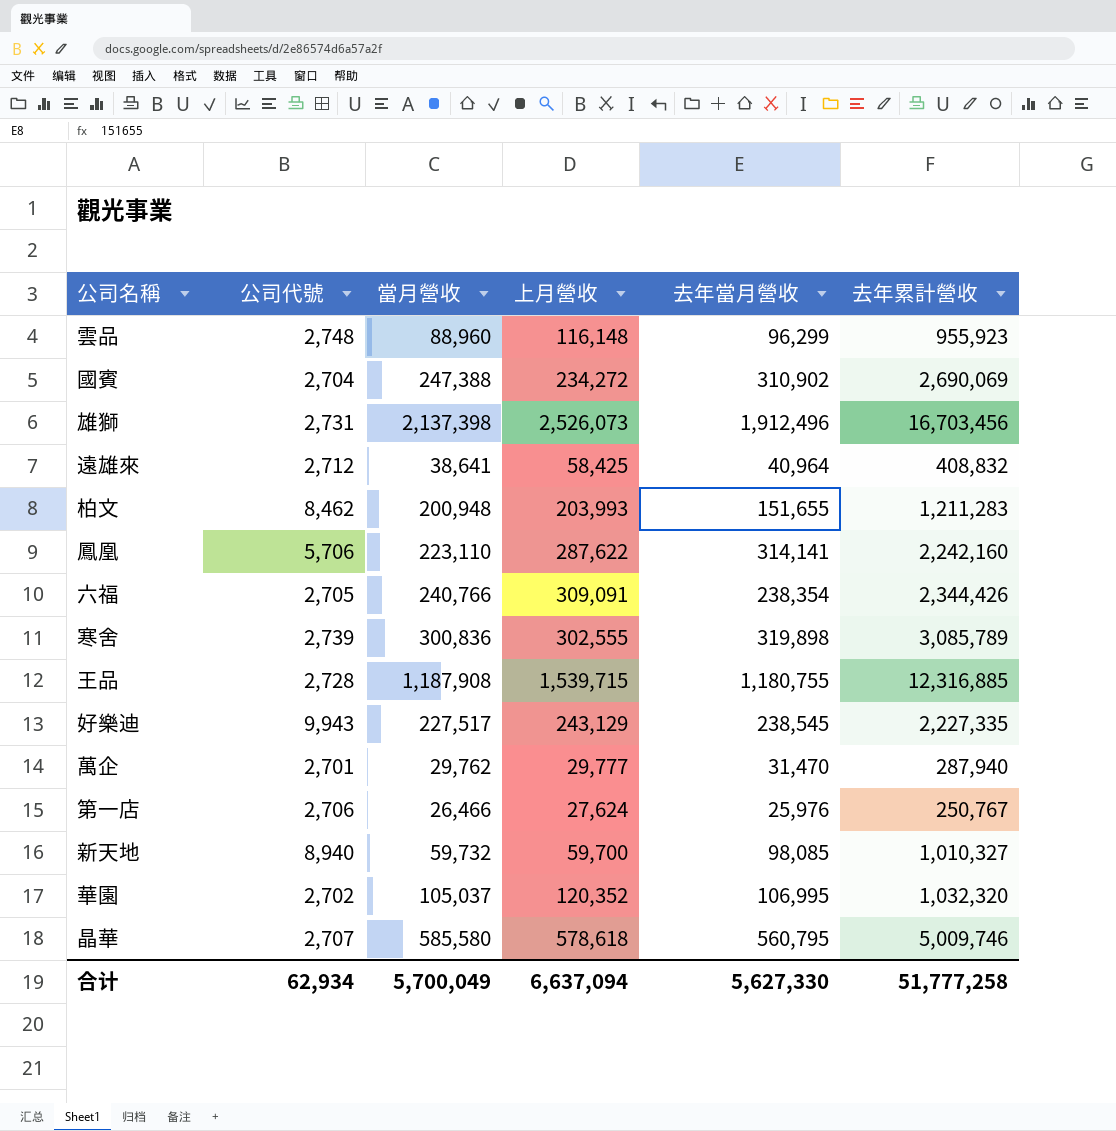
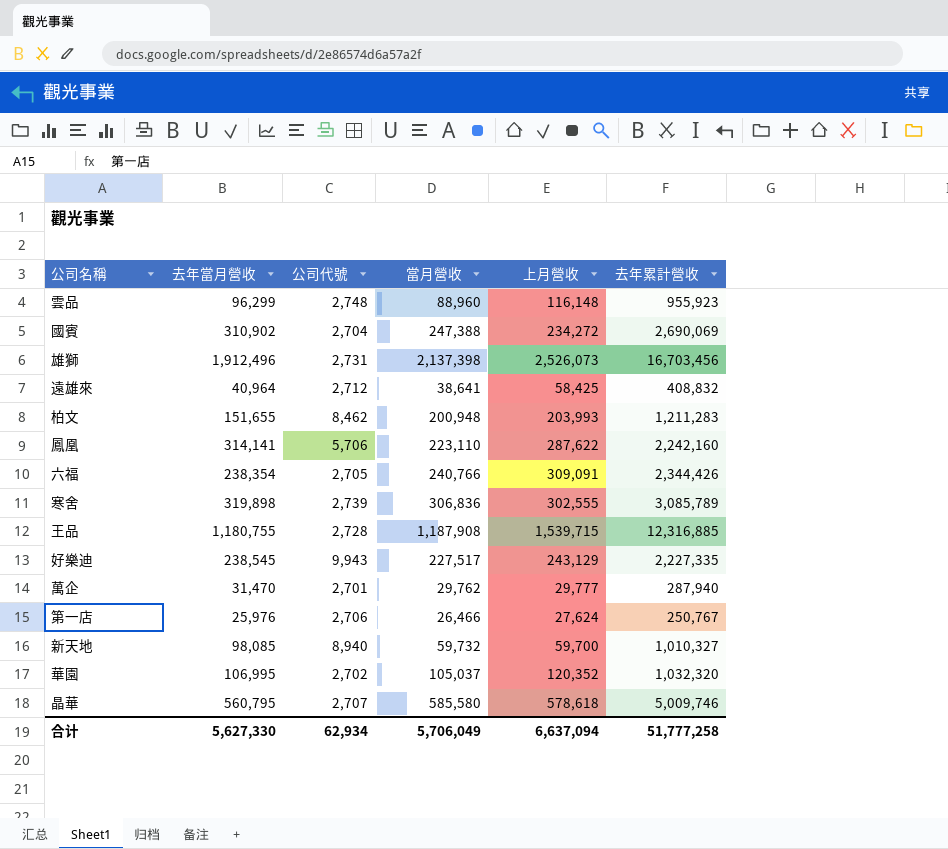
column 去年當月營收 | position: 5 -> 2
寒舍 | 當月營收: 300,836 -> 306,836
合计 | 當月營收: 5,700,049 -> 5,706,049

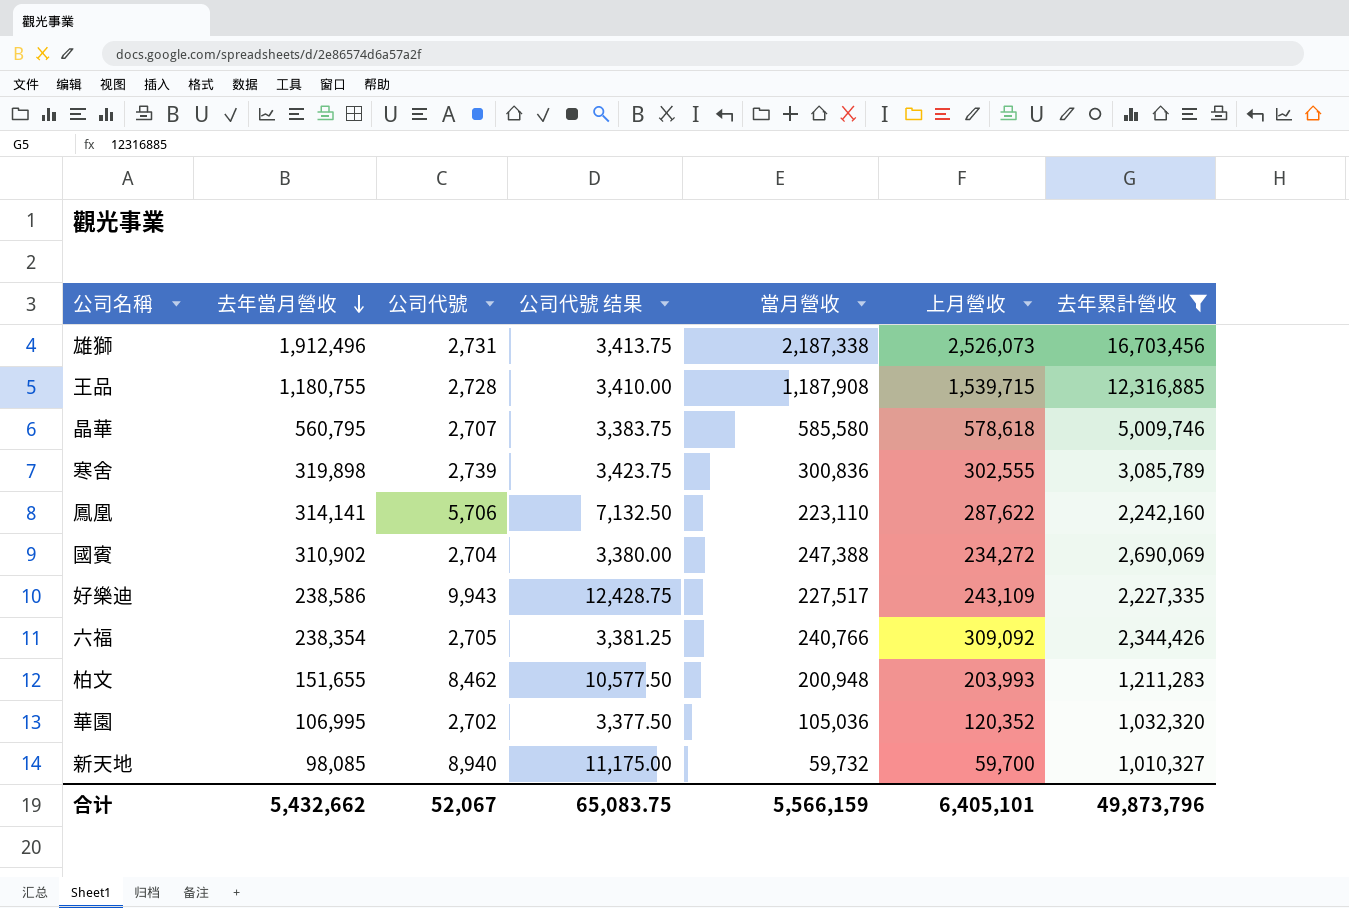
filter: none -> 去年累計營收 >= 1,010,327
row order: none -> 去年當月營收 descending
column 公司代號 结果 | formula: none -> [公司代號] * 1.25
雄獅 | 當月營收: 2,137,398 -> 2,187,338
寒舍 | 當月營收: 306,836 -> 300,836
好樂迪 | 去年當月營收: 238,545 -> 238,586
好樂迪 | 上月營收: 243,129 -> 243,109
六福 | 上月營收: 309,091 -> 309,092
華園 | 當月營收: 105,037 -> 105,036
合计 | 去年當月營收: 5,627,330 -> 5,432,662
合计 | 公司代號: 62,934 -> 52,067
合计 | 當月營收: 5,706,049 -> 5,566,159
合计 | 上月營收: 6,637,094 -> 6,405,101
合计 | 去年累計營收: 51,777,258 -> 49,873,796

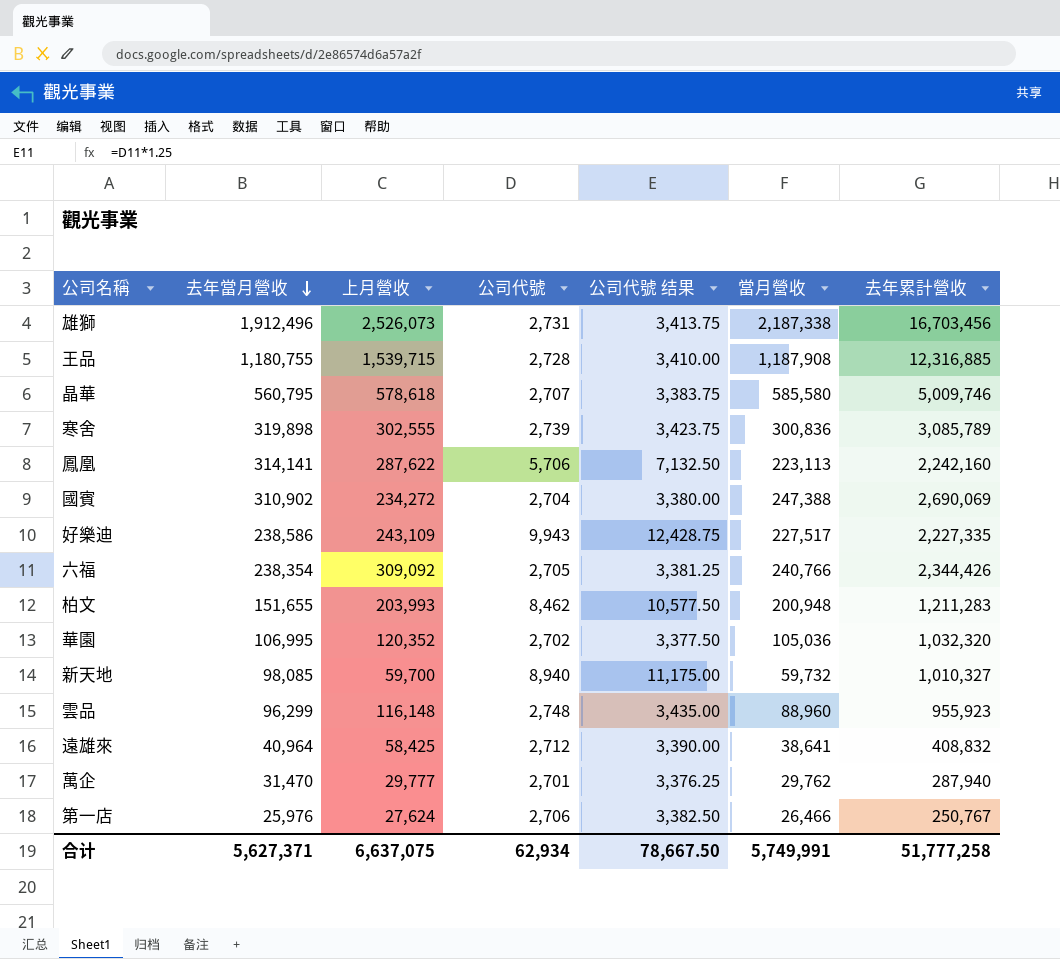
filter: 去年累計營收 >= 1,010,327 -> none
column 上月營收 | position: 6 -> 3
鳳凰 | 當月營收: 223,110 -> 223,113
合计 | 去年當月營收: 5,432,662 -> 5,627,371
合计 | 上月營收: 6,405,101 -> 6,637,075
合计 | 公司代號: 52,067 -> 62,934
合计 | 公司代號 结果: 65,083.75 -> 78,667.50
合计 | 當月營收: 5,566,159 -> 5,749,991
合计 | 去年累計營收: 49,873,796 -> 51,777,258

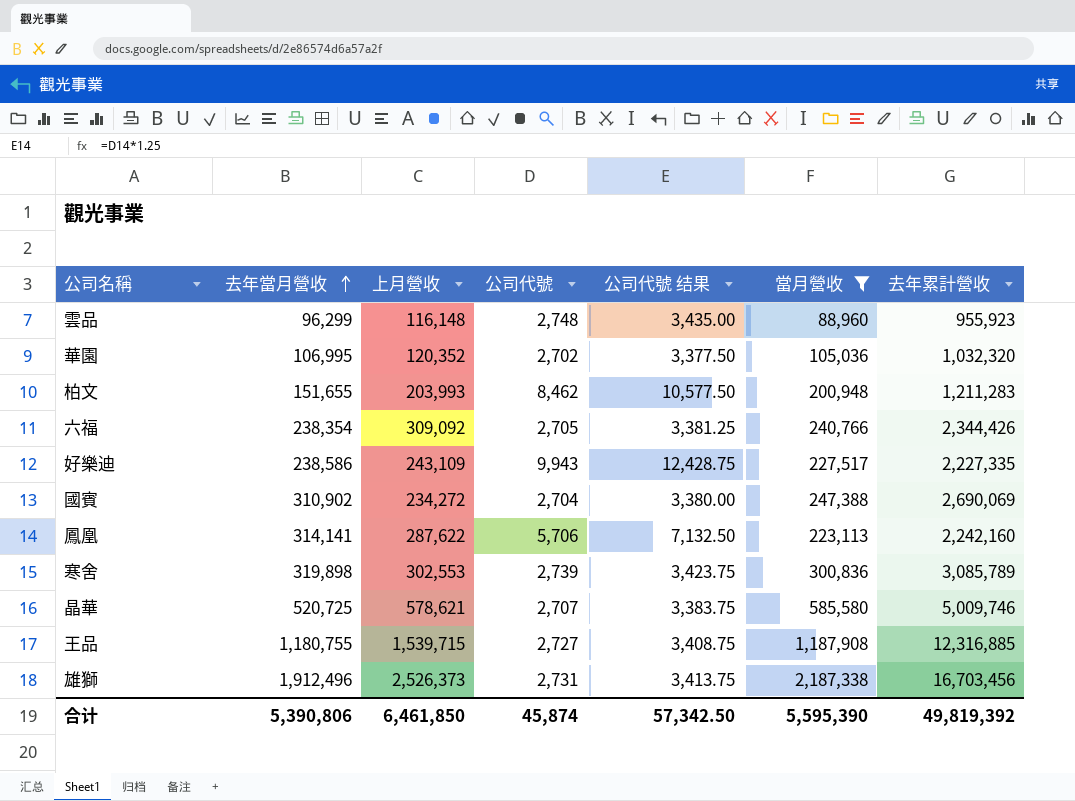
filter: none -> 當月營收 >= 88,960
row order: 去年當月營收 descending -> 去年當月營收 ascending
寒舍 | 上月營收: 302,555 -> 302,553
晶華 | 去年當月營收: 560,795 -> 520,725
晶華 | 上月營收: 578,618 -> 578,621
王品 | 公司代號: 2,728 -> 2,727
王品 | 公司代號 结果: 3,410.00 -> 3,408.75
雄獅 | 上月營收: 2,526,073 -> 2,526,373
合计 | 去年當月營收: 5,627,371 -> 5,390,806
合计 | 上月營收: 6,637,075 -> 6,461,850
合计 | 公司代號: 62,934 -> 45,874
合计 | 公司代號 结果: 78,667.50 -> 57,342.50
合计 | 當月營收: 5,749,991 -> 5,595,390
合计 | 去年累計營收: 51,777,258 -> 49,819,392

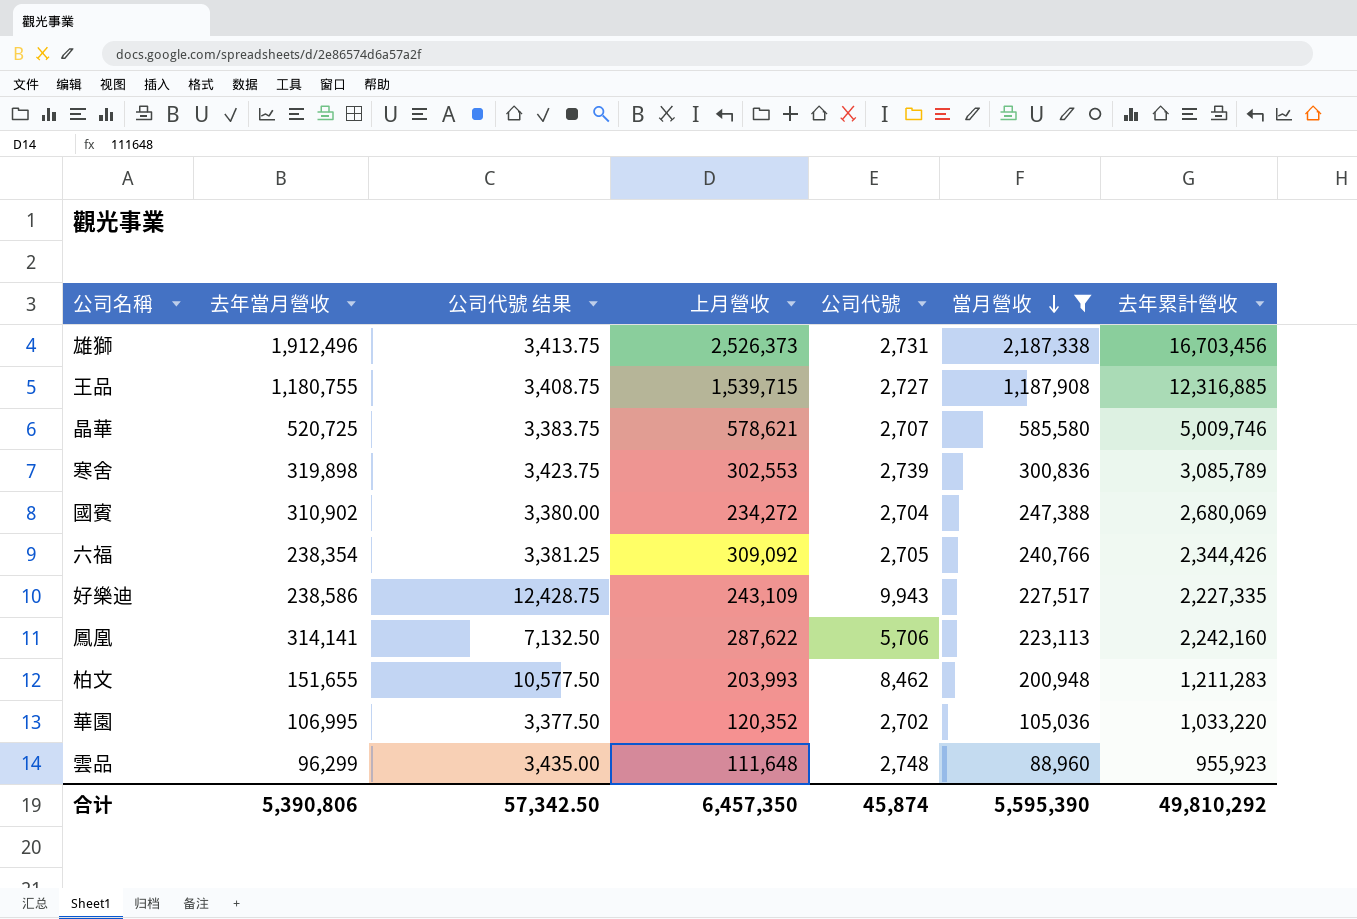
row order: 去年當月營收 ascending -> 當月營收 descending
column 公司代號 结果 | position: 5 -> 3
國賓 | 去年累計營收: 2,690,069 -> 2,680,069
華園 | 去年累計營收: 1,032,320 -> 1,033,220
雲品 | 上月營收: 116,148 -> 111,648
合计 | 上月營收: 6,461,850 -> 6,457,350
合计 | 去年累計營收: 49,819,392 -> 49,810,292

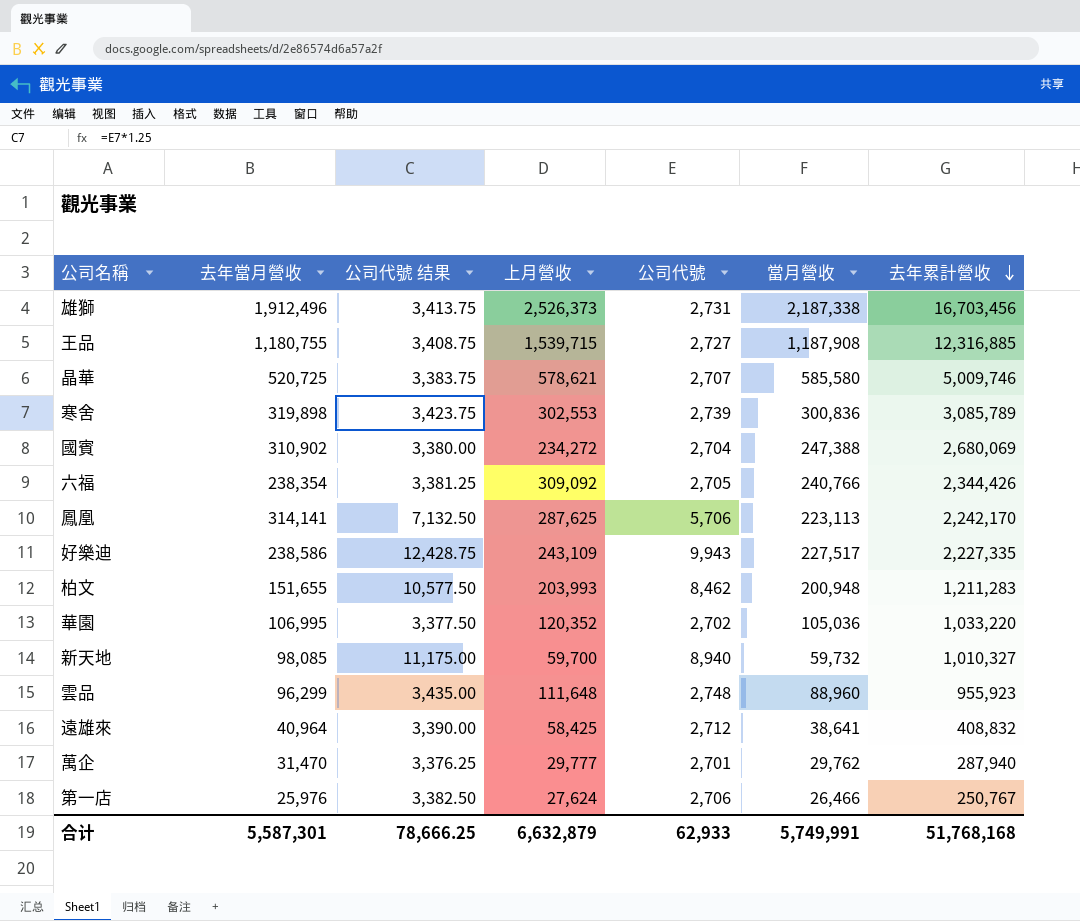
filter: 當月營收 >= 88,960 -> none
row order: 當月營收 descending -> 去年累計營收 descending
鳳凰 | 上月營收: 287,622 -> 287,625
鳳凰 | 去年累計營收: 2,242,160 -> 2,242,170
合计 | 去年當月營收: 5,390,806 -> 5,587,301
合计 | 公司代號 结果: 57,342.50 -> 78,666.25
合计 | 上月營收: 6,457,350 -> 6,632,879
合计 | 公司代號: 45,874 -> 62,933
合计 | 當月營收: 5,595,390 -> 5,749,991
合计 | 去年累計營收: 49,810,292 -> 51,768,168

